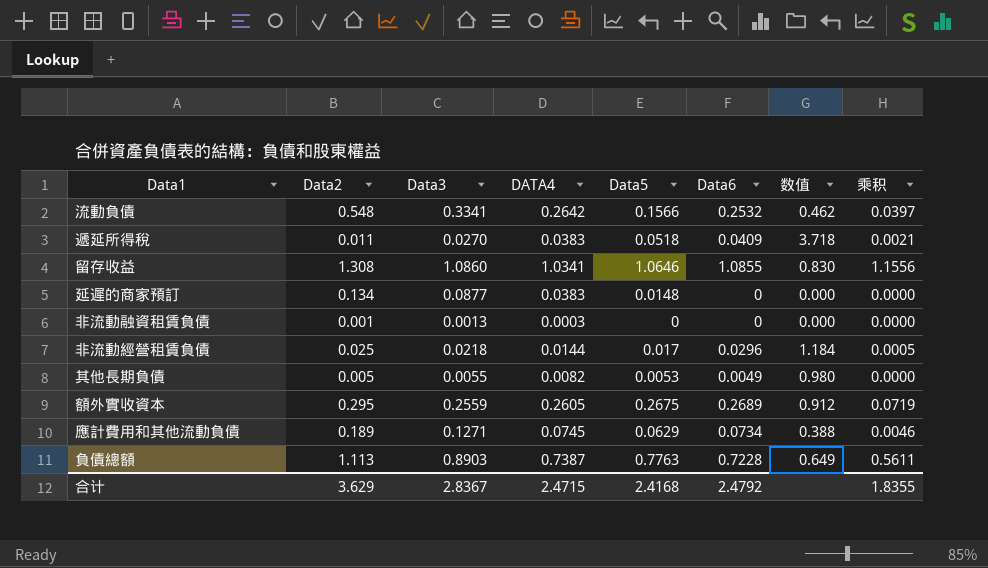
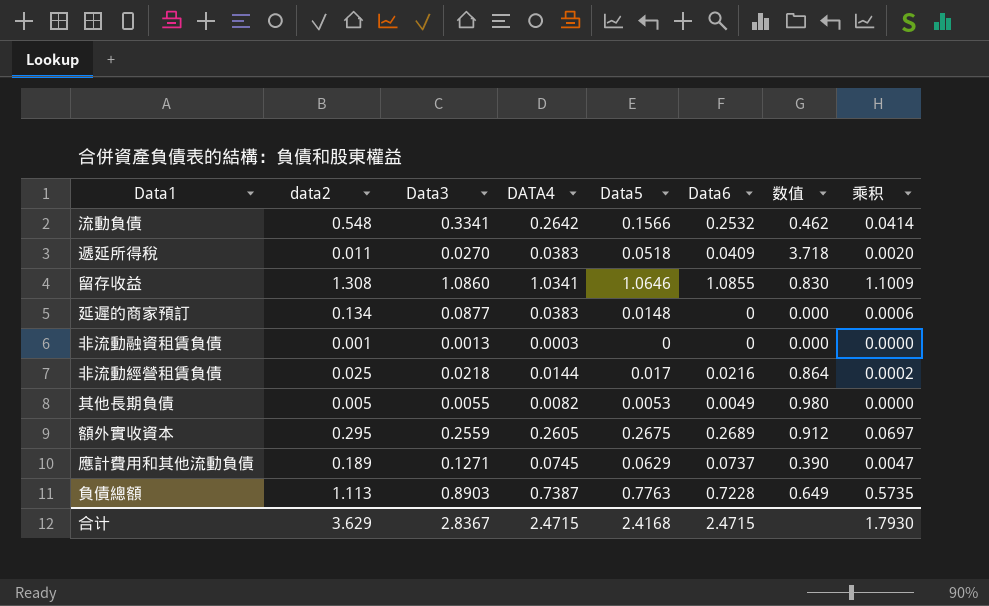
column name: Data2 -> data2
column 乘积 | formula: [Data5] * [Data6] -> [DATA4] * [Data5]
非流動經營租賃負債 | Data6: 0.0296 -> 0.0216
非流動經營租賃負債 | 数值: 1.184 -> 0.864
應計費用和其他流動負債 | Data6: 0.0734 -> 0.0737
應計費用和其他流動負債 | 数值: 0.388 -> 0.390
合计 | Data6: 2.4792 -> 2.4715
合计 | 乘积: 1.8355 -> 1.7930

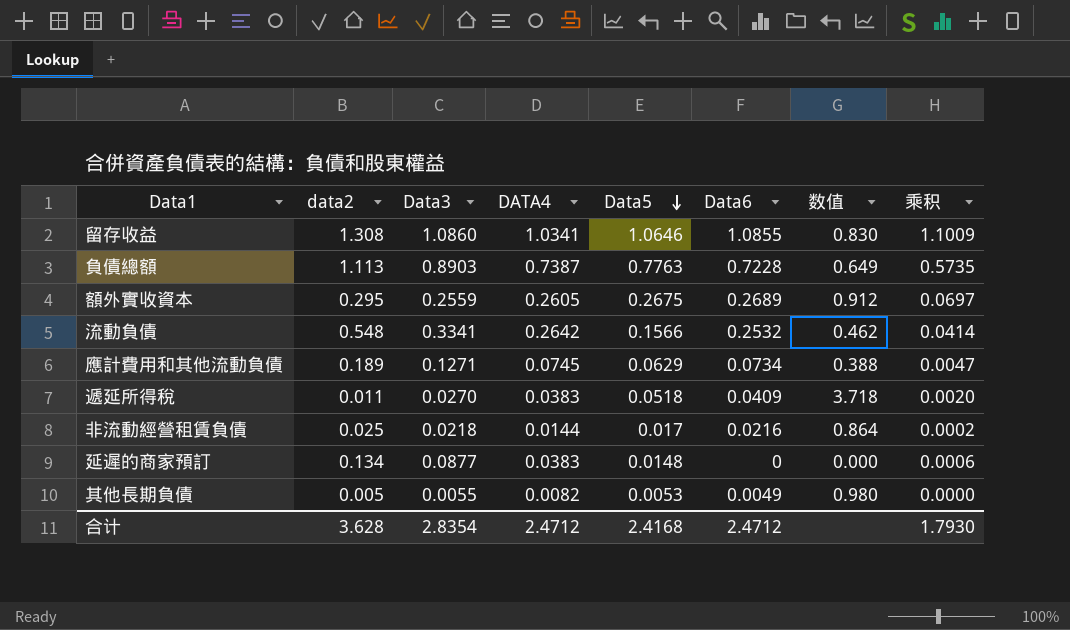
row order: none -> Data5 descending
row 非流動融資租賃負債: 0.001 | 0.0013 | 0.0003 | 0 | 0 | 0.000 | 0.0000 -> none
應計費用和其他流動負債 | Data6: 0.0737 -> 0.0734
應計費用和其他流動負債 | 数值: 0.390 -> 0.388
合计 | data2: 3.629 -> 3.628
合计 | Data3: 2.8367 -> 2.8354
合计 | DATA4: 2.4715 -> 2.4712
合计 | Data6: 2.4715 -> 2.4712

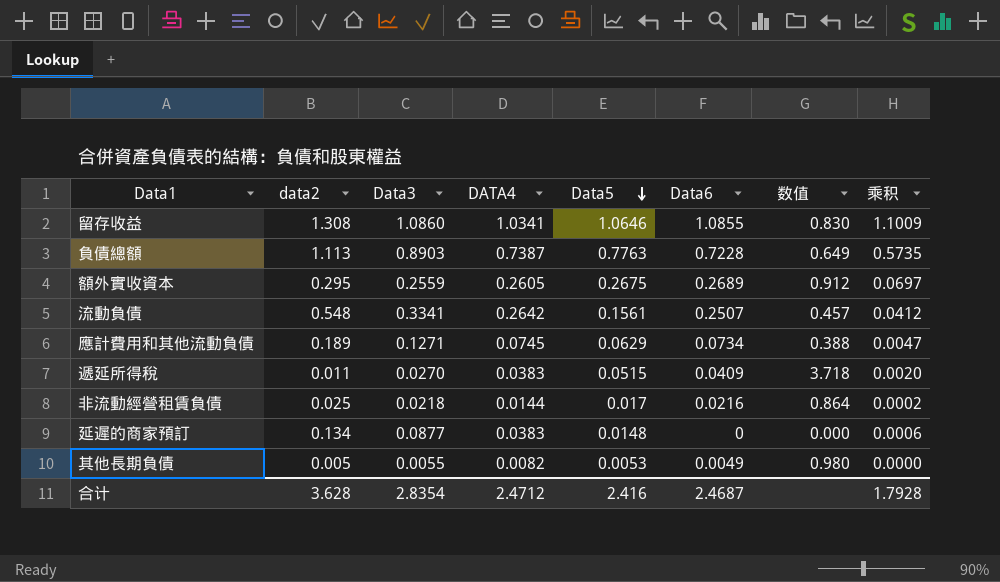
流動負債 | Data5: 0.1566 -> 0.1561
流動負債 | Data6: 0.2532 -> 0.2507
流動負債 | 数值: 0.462 -> 0.457
流動負債 | 乘积: 0.0414 -> 0.0412
遞延所得稅 | Data5: 0.0518 -> 0.0515
合计 | Data5: 2.4168 -> 2.416
合计 | Data6: 2.4712 -> 2.4687
合计 | 乘积: 1.7930 -> 1.7928

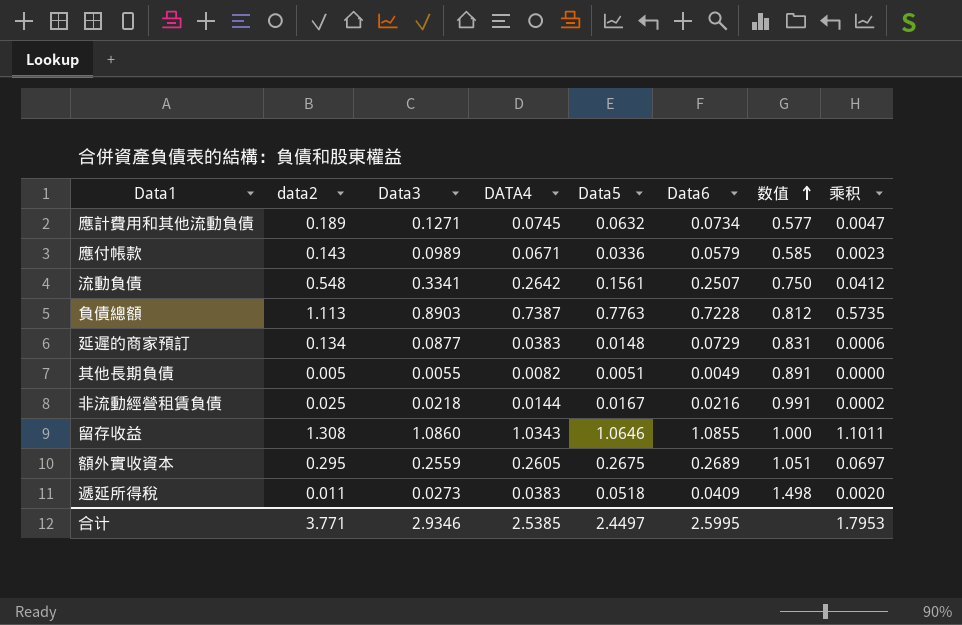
row order: Data5 descending -> 数值 ascending
column 数值 | formula: [Data6] / [data2] -> [Data6] / [Data3]
應計費用和其他流動負債 | Data5: 0.0629 -> 0.0632
row 應付帳款: none -> 0.143 | 0.0989 | 0.0671 | 0.0336 | 0.0579 | 0.585 | 0.0023
延遲的商家預訂 | Data6: 0 -> 0.0729
其他長期負債 | Data5: 0.0053 -> 0.0051
非流動經營租賃負債 | Data5: 0.017 -> 0.0167
留存收益 | DATA4: 1.0341 -> 1.0343
留存收益 | 乘积: 1.1009 -> 1.1011
遞延所得稅 | Data3: 0.0270 -> 0.0273
遞延所得稅 | Data5: 0.0515 -> 0.0518
合计 | data2: 3.628 -> 3.771
合计 | Data3: 2.8354 -> 2.9346
合计 | DATA4: 2.4712 -> 2.5385
合计 | Data5: 2.416 -> 2.4497
合计 | Data6: 2.4687 -> 2.5995
合计 | 乘积: 1.7928 -> 1.7953

